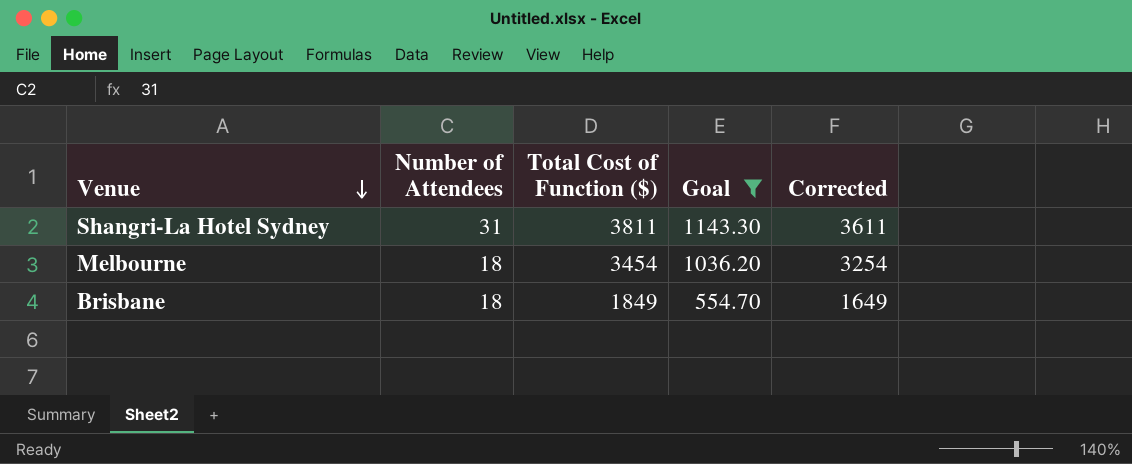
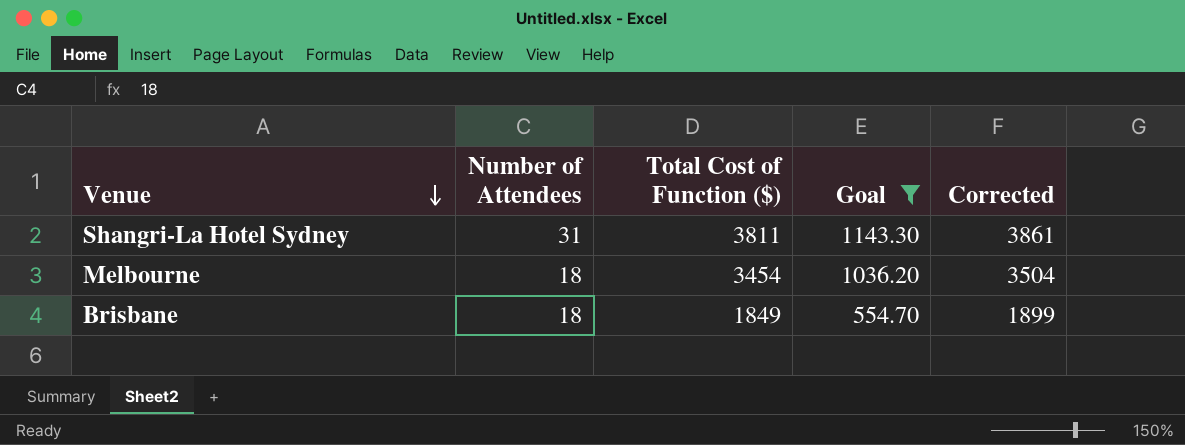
column Corrected | formula: [Total Cost of Function ($)] - 200 -> [Total Cost of Function ($)] + 50

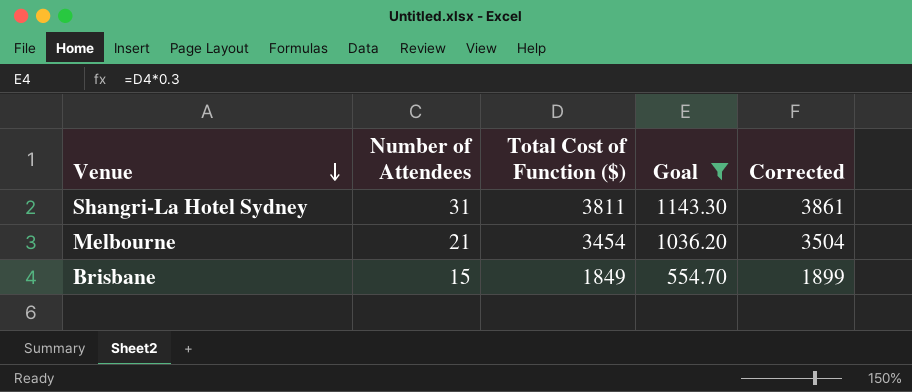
Melbourne | Number of Attendees: 18 -> 21
Brisbane | Number of Attendees: 18 -> 15

